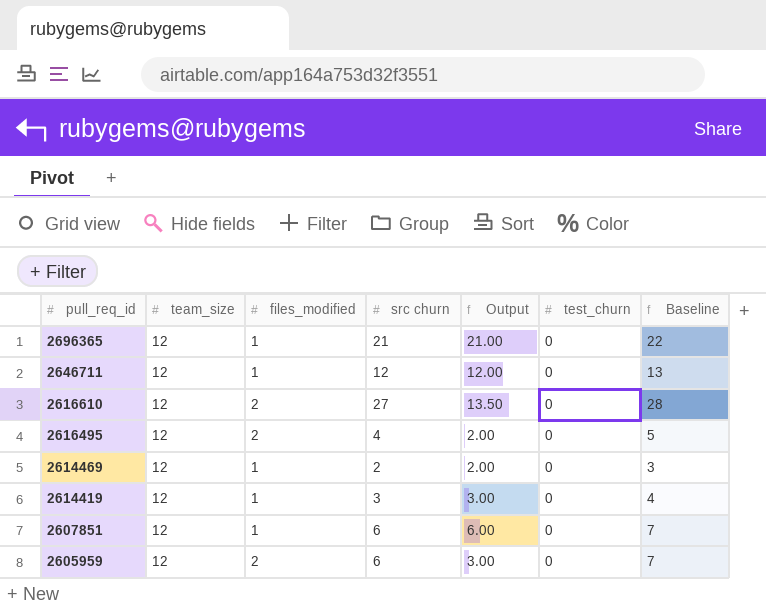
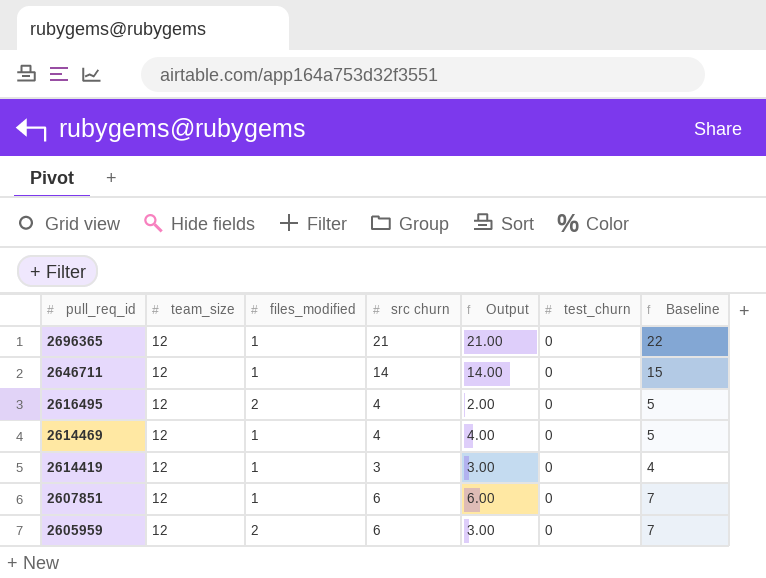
row 2616610: 12 | 2 | 27 | 13.50 | 0 | 28 -> none
2646711 | src churn: 12 -> 14
2646711 | Output: 12.00 -> 14.00
2646711 | Baseline: 13 -> 15
2614469 | src churn: 2 -> 4
2614469 | Output: 2.00 -> 4.00
2614469 | Baseline: 3 -> 5

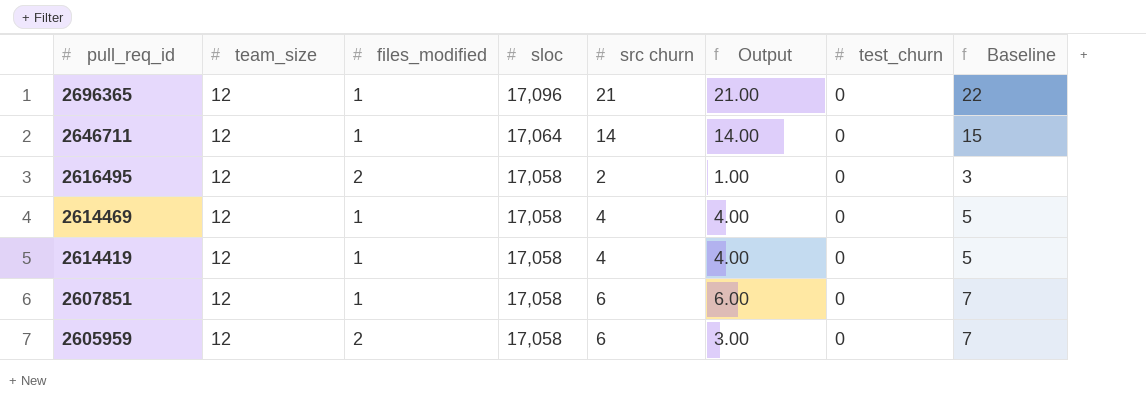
column sloc | position: none -> 4
2616495 | src churn: 4 -> 2
2616495 | Output: 2.00 -> 1.00
2616495 | Baseline: 5 -> 3
2614419 | src churn: 3 -> 4
2614419 | Output: 3.00 -> 4.00
2614419 | Baseline: 4 -> 5

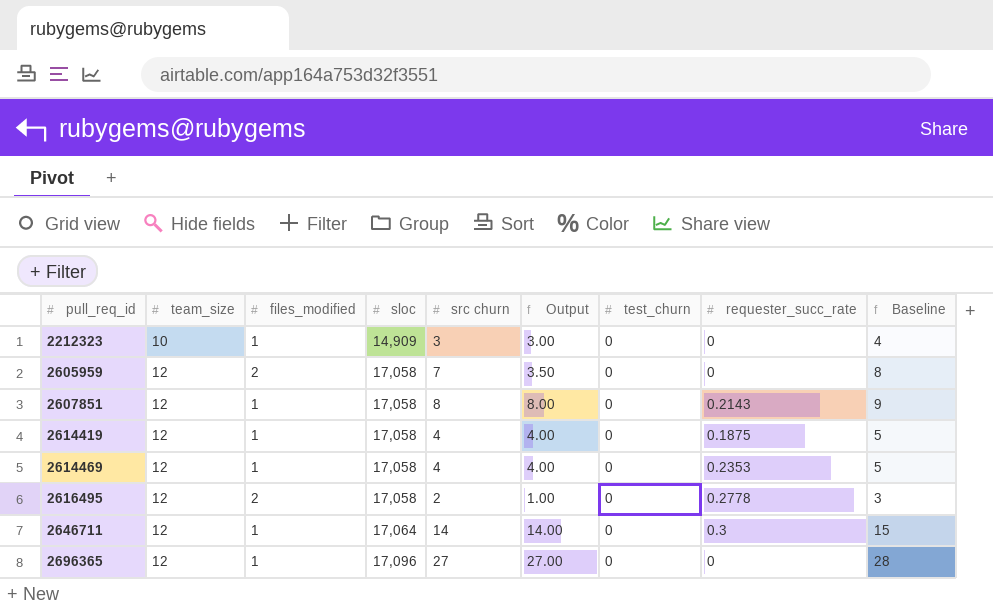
row order: pull_req_id descending -> pull_req_id ascending
column requester_succ_rate | position: none -> 8
row 2212323: none -> 10 | 1 | 14,909 | 3 | 3.00 | 0 | 0 | 4
2605959 | src churn: 6 -> 7
2605959 | Output: 3.00 -> 3.50
2605959 | Baseline: 7 -> 8
2607851 | src churn: 6 -> 8
2607851 | Output: 6.00 -> 8.00
2607851 | Baseline: 7 -> 9
2696365 | src churn: 21 -> 27
2696365 | Output: 21.00 -> 27.00
2696365 | Baseline: 22 -> 28

